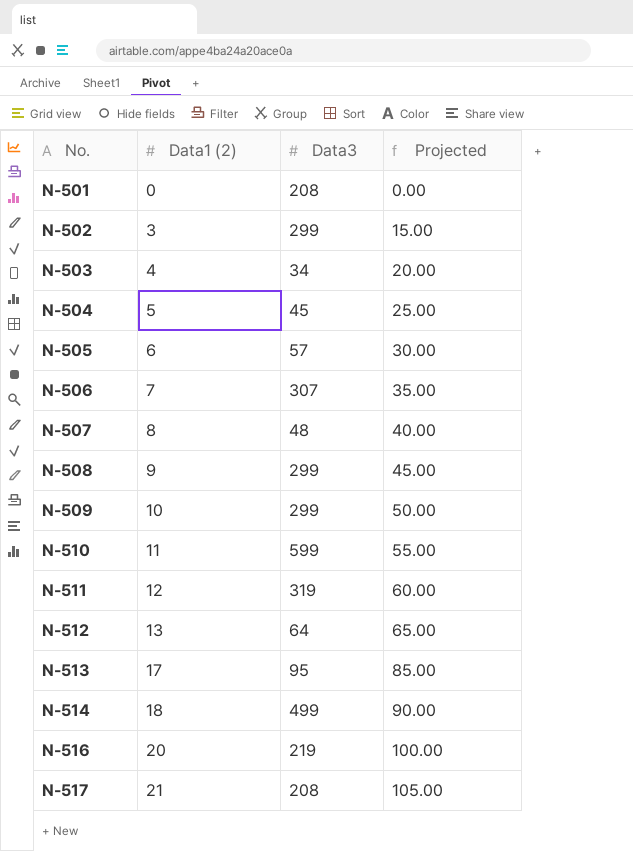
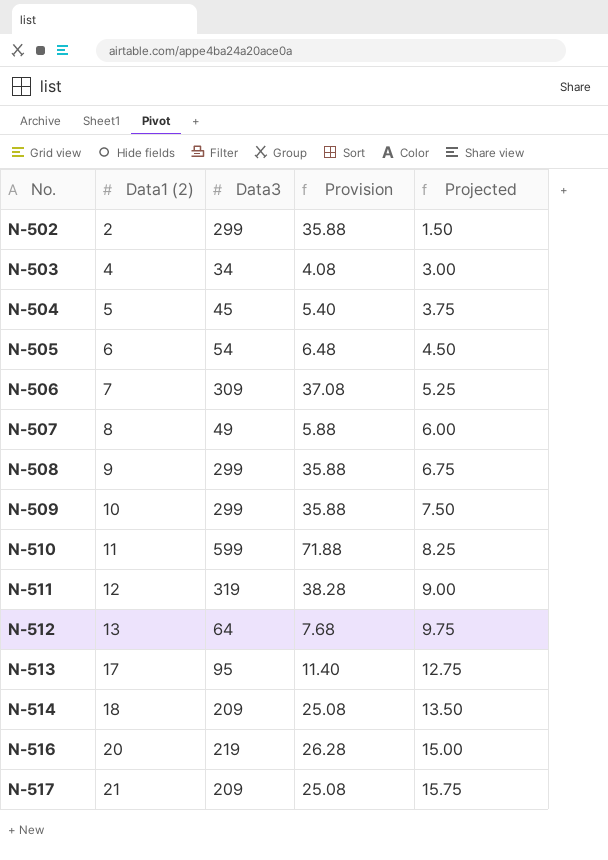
column Provision | formula: none -> [Data3] * 0.12
column Projected | formula: [Data1 (2)] * 5 -> [Data1 (2)] * 0.75
row N-501: 0 | 208 | 0.00 -> none
N-502 | Data1 (2): 3 -> 2
N-505 | Data3: 57 -> 54
N-506 | Data3: 307 -> 309
N-507 | Data3: 48 -> 49
N-514 | Data3: 499 -> 209
N-517 | Data3: 208 -> 209

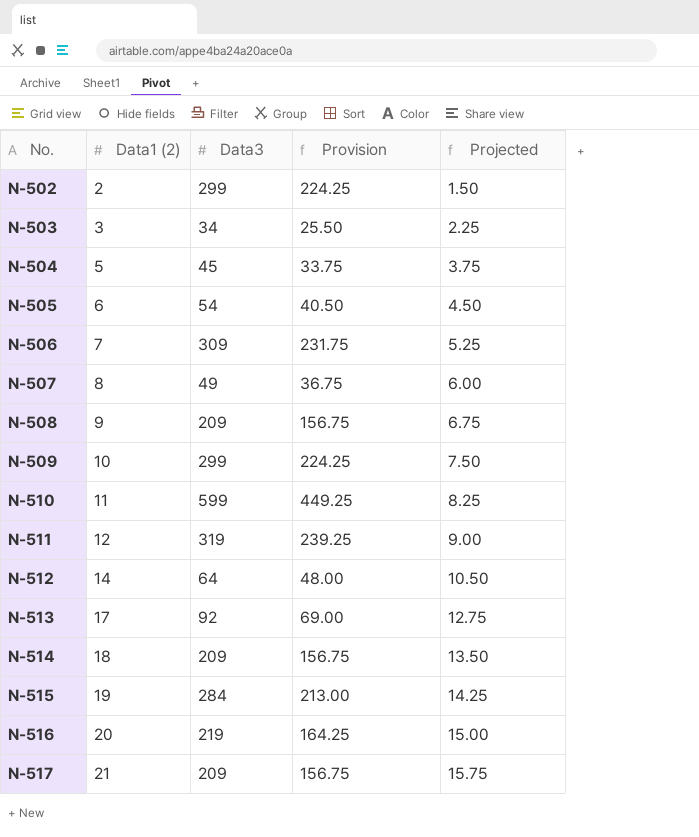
column Provision | formula: [Data3] * 0.12 -> [Data3] * 0.75
N-503 | Data1 (2): 4 -> 3
N-503 | Projected: 3.00 -> 2.25
N-508 | Data3: 299 -> 209
N-512 | Data1 (2): 13 -> 14
N-512 | Projected: 9.75 -> 10.50
N-513 | Data3: 95 -> 92
row N-515: none -> 19 | 284 | 213.00 | 14.25

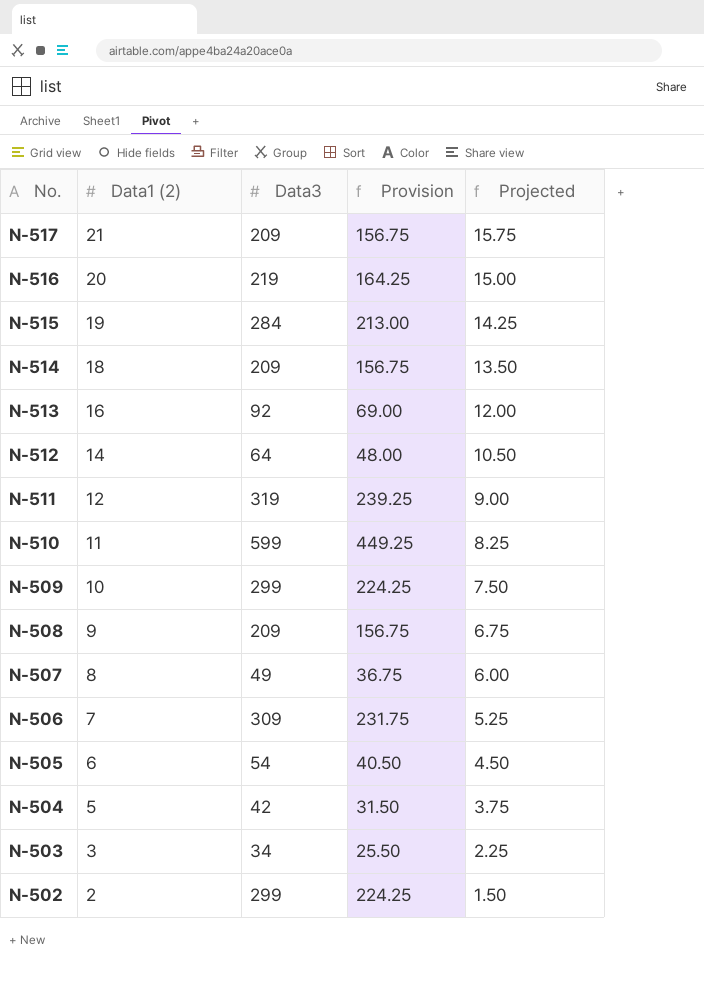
row order: No. ascending -> No. descending
N-513 | Data1 (2): 17 -> 16
N-513 | Projected: 12.75 -> 12.00
N-504 | Data3: 45 -> 42
N-504 | Provision: 33.75 -> 31.50

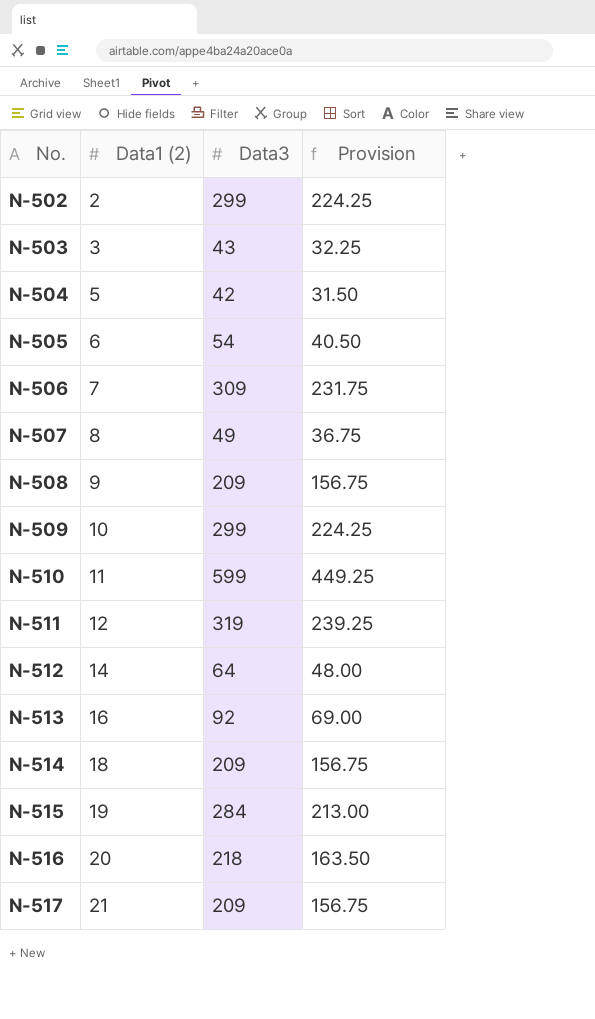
row order: No. descending -> No. ascending
column Projected | formula: [Data1 (2)] * 0.75 -> none
N-503 | Data3: 34 -> 43
N-503 | Provision: 25.50 -> 32.25
N-516 | Data3: 219 -> 218
N-516 | Provision: 164.25 -> 163.50

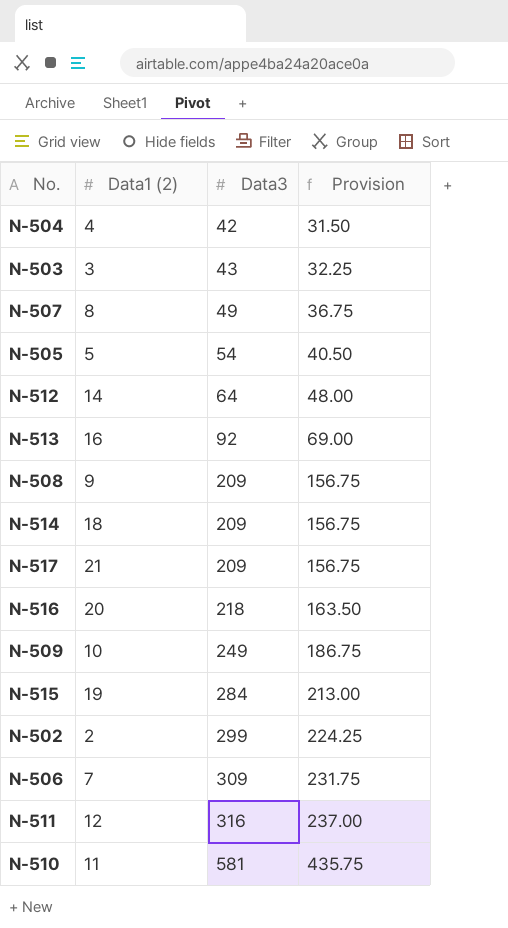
row order: No. ascending -> Data3 ascending
N-504 | Data1 (2): 5 -> 4
N-505 | Data1 (2): 6 -> 5
N-509 | Data3: 299 -> 249
N-509 | Provision: 224.25 -> 186.75
N-511 | Data3: 319 -> 316
N-511 | Provision: 239.25 -> 237.00
N-510 | Data3: 599 -> 581
N-510 | Provision: 449.25 -> 435.75

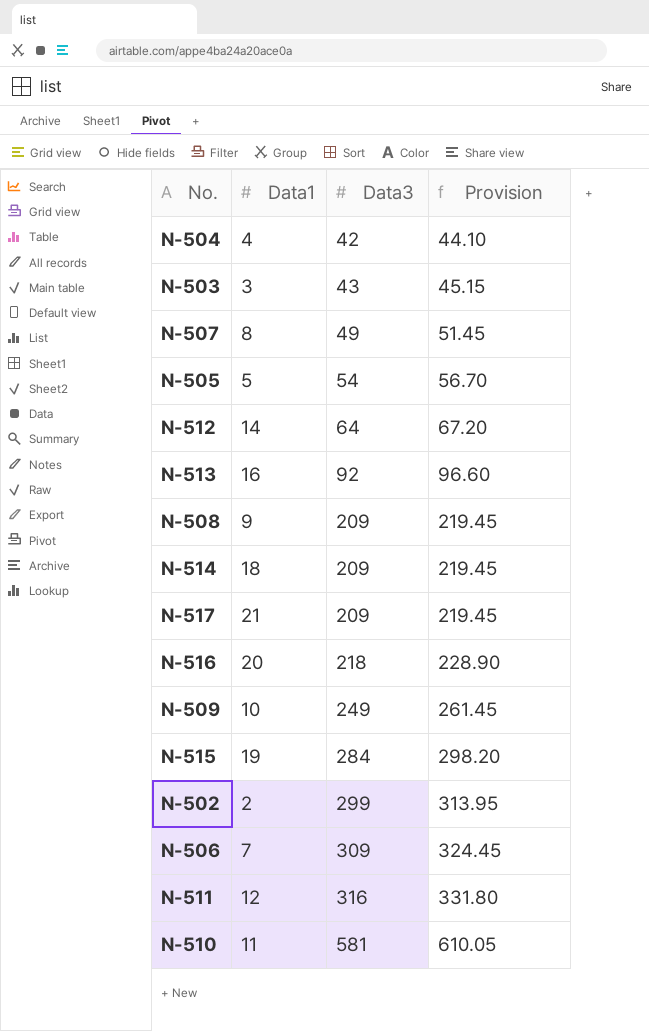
column name: Data1 (2) -> Data1
column Provision | formula: [Data3] * 0.75 -> [Data3] * 1.05

